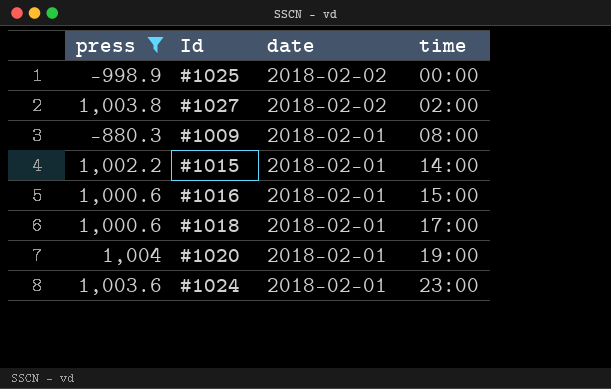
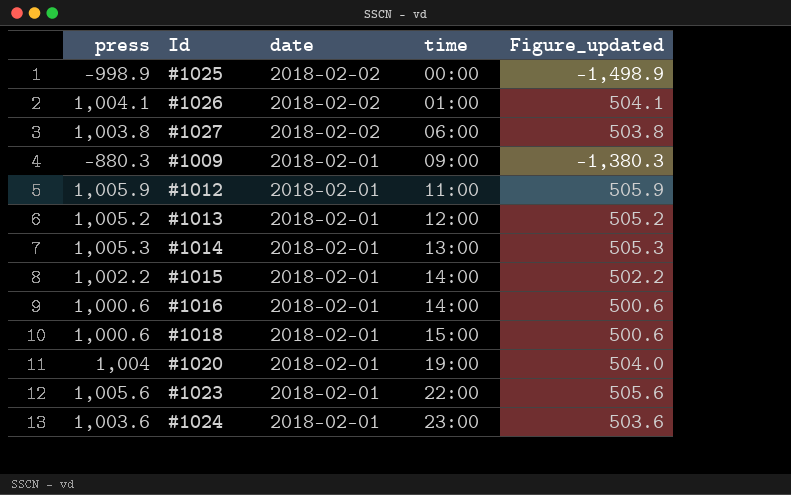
filter: press <= 1,004 -> none
column Figure_updated | formula: none -> [press] - 500
#1027 | time: 02:00 -> 06:00
#1009 | time: 08:00 -> 09:00
#1016 | time: 15:00 -> 14:00
#1018 | time: 17:00 -> 15:00

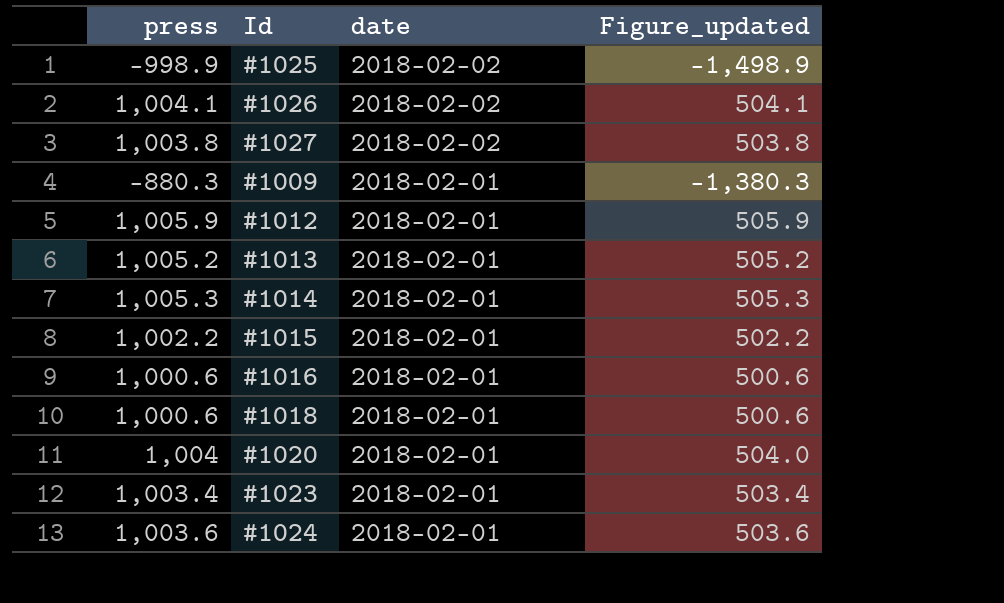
column time | position: 4 -> none
#1023 | press: 1,005.6 -> 1,003.4
#1023 | Figure_updated: 505.6 -> 503.4

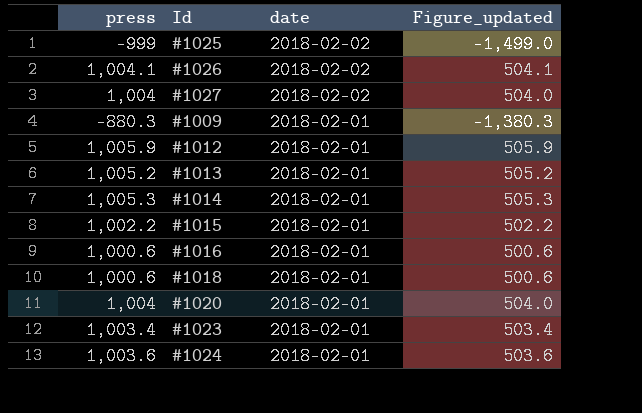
#1025 | press: -998.9 -> -999
#1025 | Figure_updated: -1,498.9 -> -1,499.0
#1027 | press: 1,003.8 -> 1,004
#1027 | Figure_updated: 503.8 -> 504.0

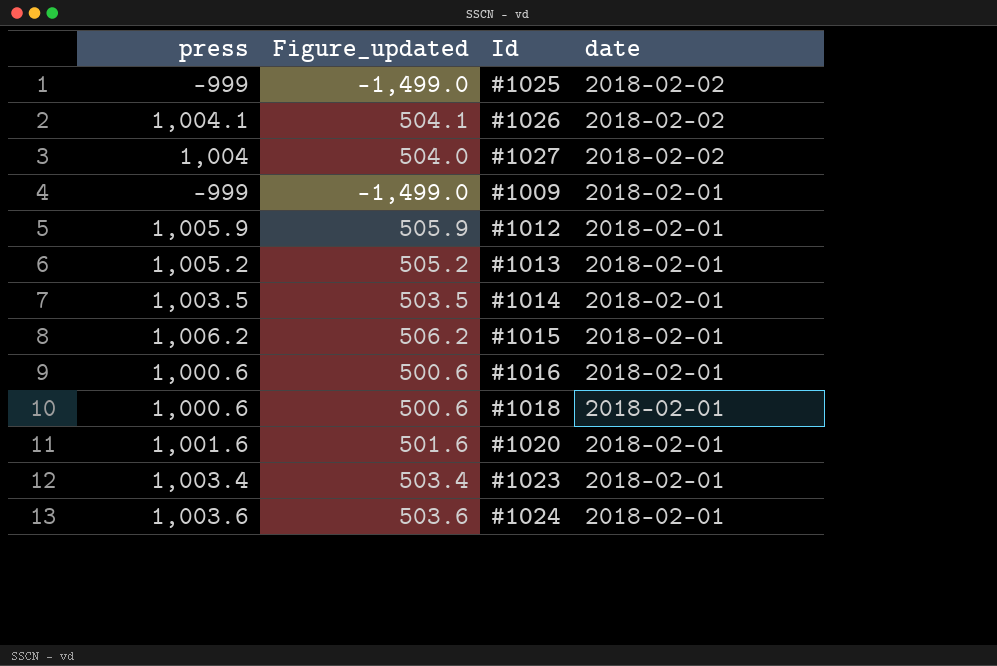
column Figure_updated | position: 4 -> 2
#1009 | press: -880.3 -> -999
#1009 | Figure_updated: -1,380.3 -> -1,499.0
#1014 | press: 1,005.3 -> 1,003.5
#1014 | Figure_updated: 505.3 -> 503.5
#1015 | press: 1,002.2 -> 1,006.2
#1015 | Figure_updated: 502.2 -> 506.2
#1020 | press: 1,004 -> 1,001.6
#1020 | Figure_updated: 504.0 -> 501.6

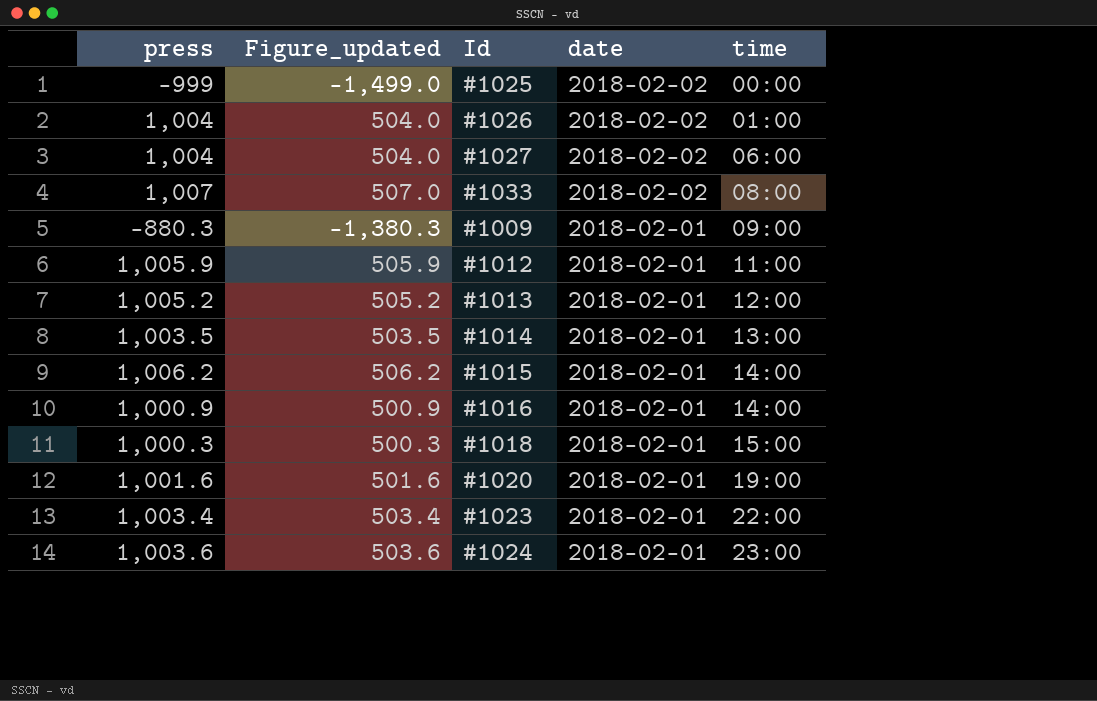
column time | position: none -> 5
#1026 | press: 1,004.1 -> 1,004
#1026 | Figure_updated: 504.1 -> 504.0
row #1033: none -> 1,007 | 507.0 | 2018-02-02 | 08:00
#1009 | press: -999 -> -880.3
#1009 | Figure_updated: -1,499.0 -> -1,380.3
#1016 | press: 1,000.6 -> 1,000.9
#1016 | Figure_updated: 500.6 -> 500.9
#1018 | press: 1,000.6 -> 1,000.3
#1018 | Figure_updated: 500.6 -> 500.3

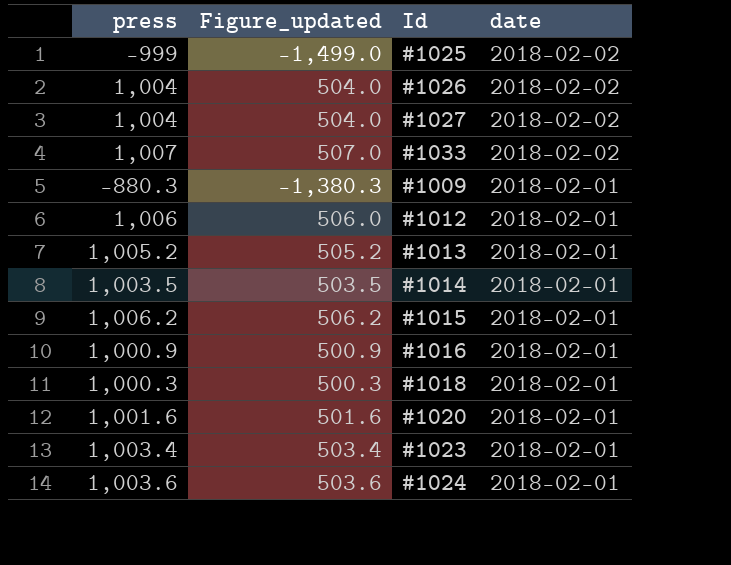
column time | position: 5 -> none
#1012 | press: 1,005.9 -> 1,006
#1012 | Figure_updated: 505.9 -> 506.0

